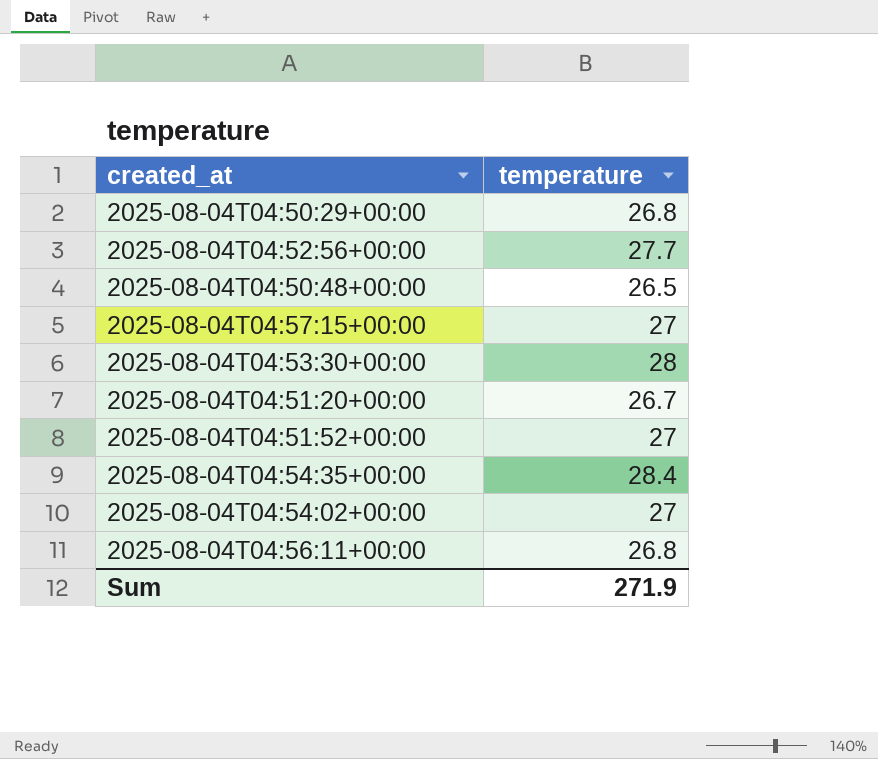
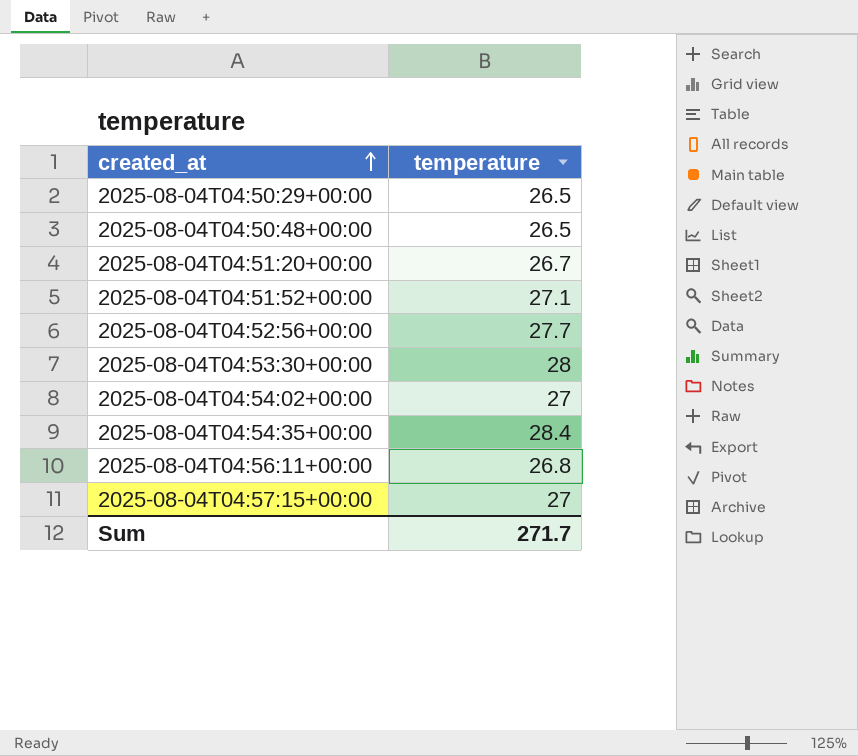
row order: none -> created_at ascending
2025-08-04T04:50:29+00:00 | temperature: 26.8 -> 26.5
2025-08-04T04:51:52+00:00 | temperature: 27 -> 27.1
Sum | temperature: 271.9 -> 271.7

